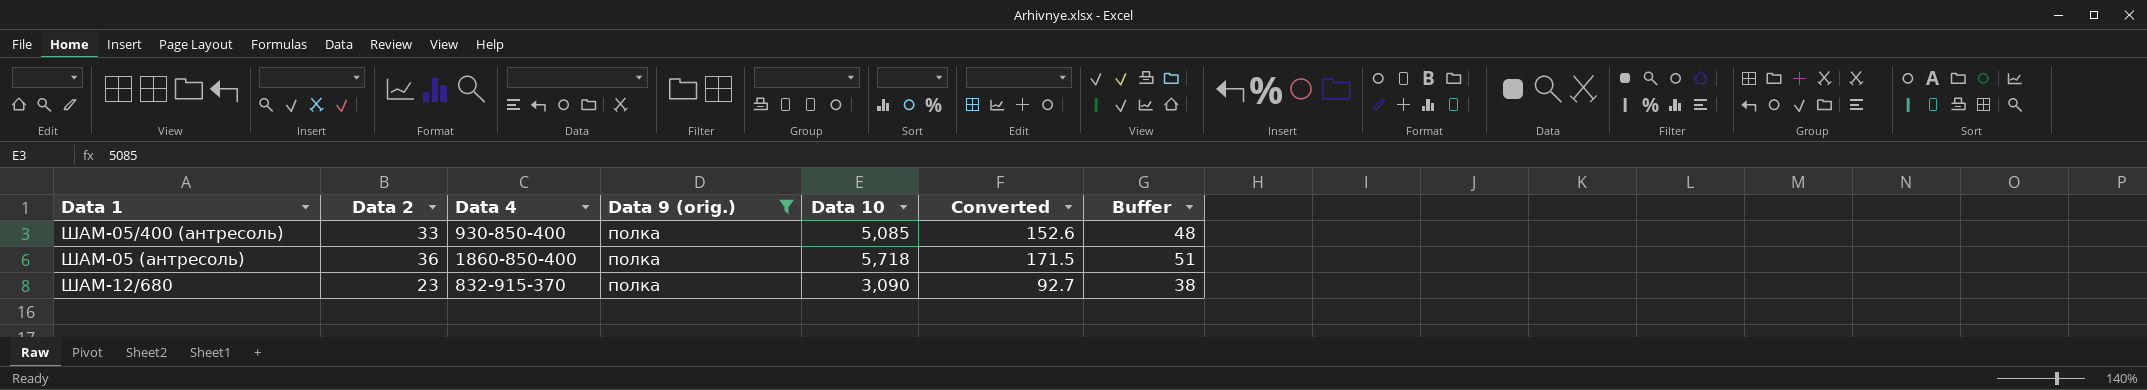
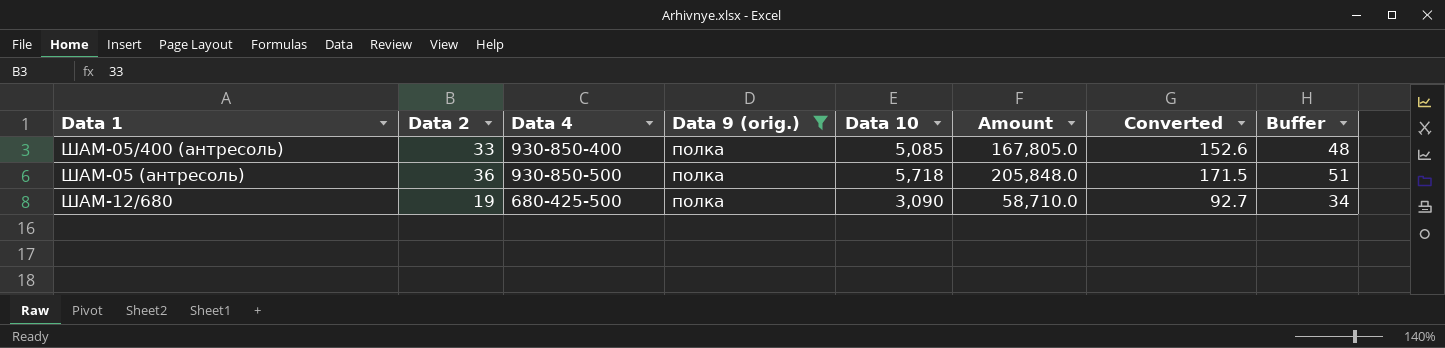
column Amount | formula: none -> [Data 2] * [Data 10]
ШАМ-05 (антресоль) | Data 4: 1860-850-400 -> 930-850-500
ШАМ-12/680 | Data 2: 23 -> 19
ШАМ-12/680 | Data 4: 832-915-370 -> 680-425-500
ШАМ-12/680 | Buffer: 38 -> 34

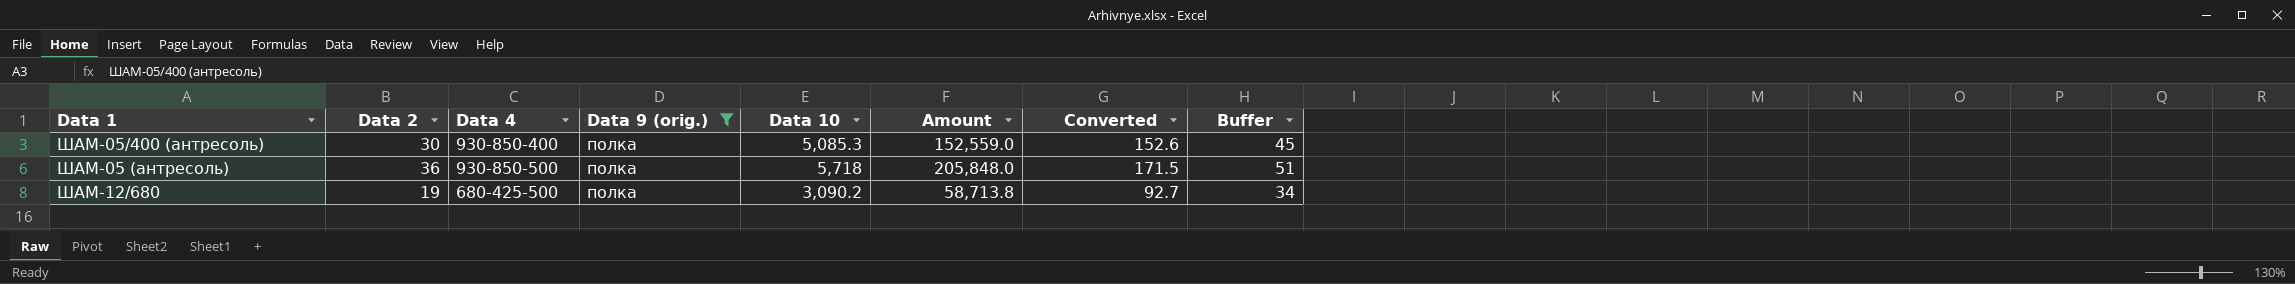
ШАМ-05/400 (антресоль) | Data 2: 33 -> 30
ШАМ-05/400 (антресоль) | Data 10: 5,085 -> 5,085.3
ШАМ-05/400 (антресоль) | Amount: 167,805.0 -> 152,559.0
ШАМ-05/400 (антресоль) | Buffer: 48 -> 45
ШАМ-12/680 | Data 10: 3,090 -> 3,090.2
ШАМ-12/680 | Amount: 58,710.0 -> 58,713.8

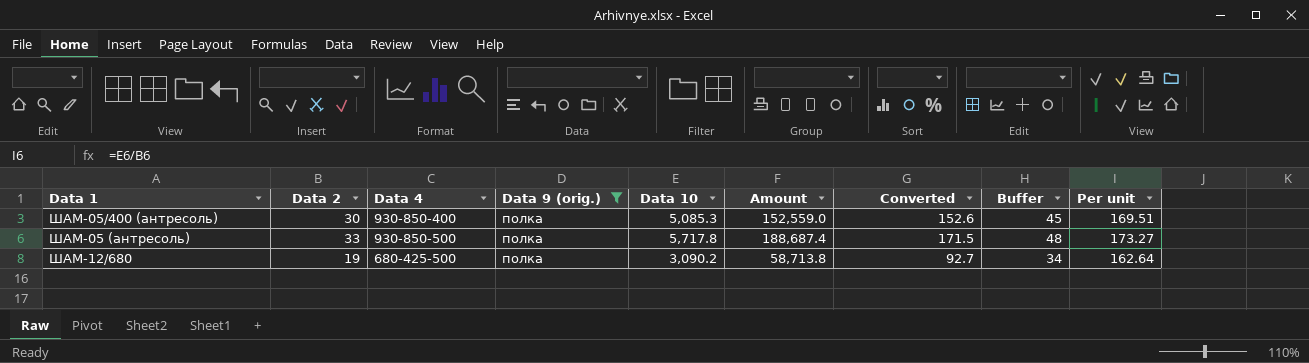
column Per unit | formula: none -> [Data 10] / [Data 2]
ШАМ-05 (антресоль) | Data 2: 36 -> 33
ШАМ-05 (антресоль) | Data 10: 5,718 -> 5,717.8
ШАМ-05 (антресоль) | Amount: 205,848.0 -> 188,687.4
ШАМ-05 (антресоль) | Buffer: 51 -> 48

